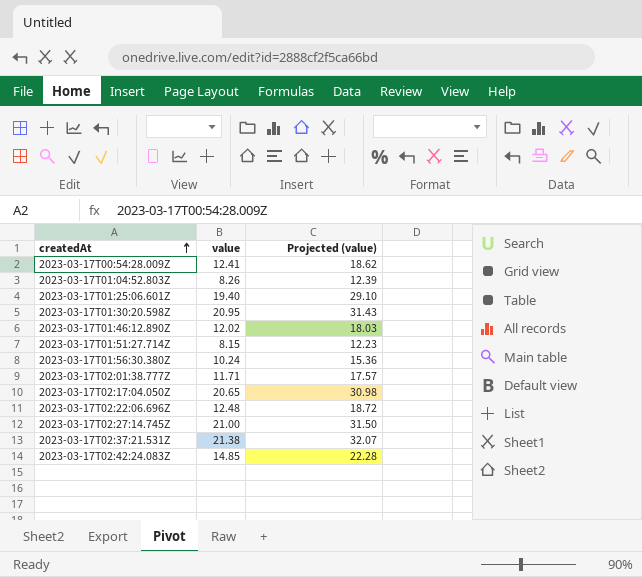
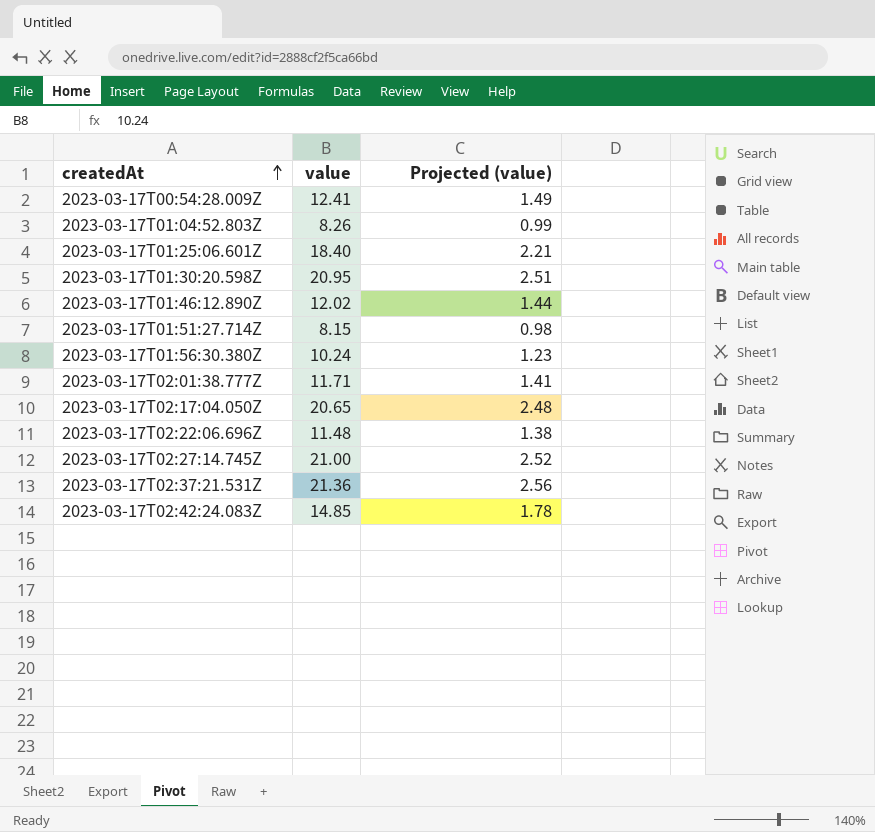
column Projected (value) | formula: [value] * 1.5 -> [value] * 0.12
2023-03-17T01:25:06.601Z | value: 19.40 -> 18.40
2023-03-17T02:22:06.696Z | value: 12.48 -> 11.48
2023-03-17T02:37:21.531Z | value: 21.38 -> 21.36

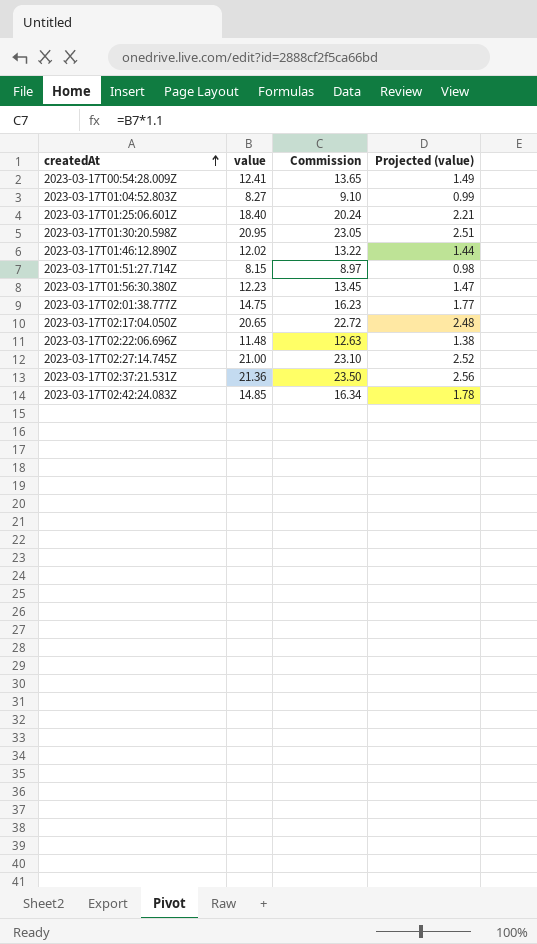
column Commission | formula: none -> [value] * 1.1
2023-03-17T01:04:52.803Z | value: 8.26 -> 8.27
2023-03-17T01:56:30.380Z | value: 10.24 -> 12.23
2023-03-17T01:56:30.380Z | Projected (value): 1.23 -> 1.47
2023-03-17T02:01:38.777Z | value: 11.71 -> 14.75
2023-03-17T02:01:38.777Z | Projected (value): 1.41 -> 1.77

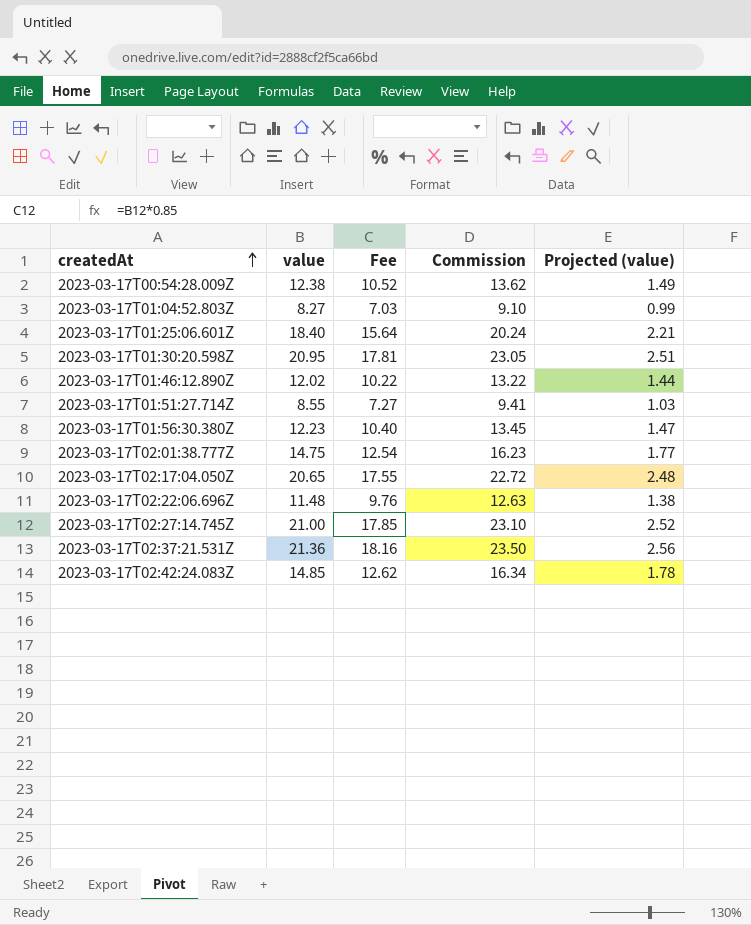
column Fee | formula: none -> [value] * 0.85
2023-03-17T00:54:28.009Z | value: 12.41 -> 12.38
2023-03-17T00:54:28.009Z | Commission: 13.65 -> 13.62
2023-03-17T01:51:27.714Z | value: 8.15 -> 8.55
2023-03-17T01:51:27.714Z | Commission: 8.97 -> 9.41
2023-03-17T01:51:27.714Z | Projected (value): 0.98 -> 1.03

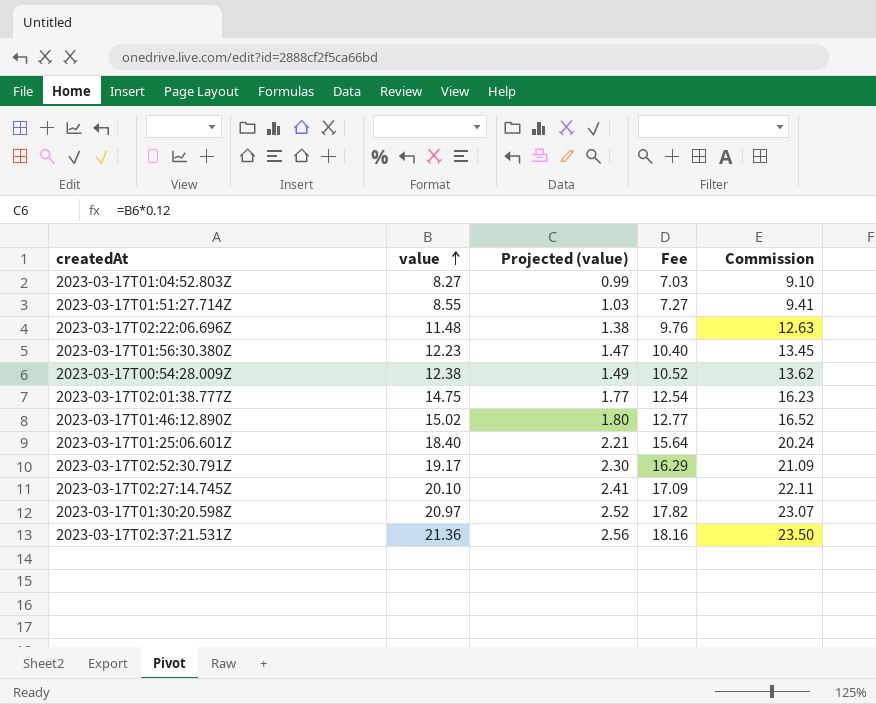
row order: createdAt ascending -> value ascending
column Projected (value) | position: 5 -> 3
row 2023-03-17T02:17:04.050Z: 20.65 | 17.55 | 22.72 | 2.48 -> none
row 2023-03-17T02:42:24.083Z: 14.85 | 12.62 | 16.34 | 1.78 -> none
2023-03-17T01:46:12.890Z | value: 12.02 -> 15.02
2023-03-17T01:46:12.890Z | Projected (value): 1.44 -> 1.80
2023-03-17T01:46:12.890Z | Fee: 10.22 -> 12.77
2023-03-17T01:46:12.890Z | Commission: 13.22 -> 16.52
row 2023-03-17T02:52:30.791Z: none -> 19.17 | 2.30 | 16.29 | 21.09
2023-03-17T02:27:14.745Z | value: 21.00 -> 20.10
2023-03-17T02:27:14.745Z | Projected (value): 2.52 -> 2.41
2023-03-17T02:27:14.745Z | Fee: 17.85 -> 17.09
2023-03-17T02:27:14.745Z | Commission: 23.10 -> 22.11
2023-03-17T01:30:20.598Z | value: 20.95 -> 20.97
2023-03-17T01:30:20.598Z | Projected (value): 2.51 -> 2.52
2023-03-17T01:30:20.598Z | Fee: 17.81 -> 17.82
2023-03-17T01:30:20.598Z | Commission: 23.05 -> 23.07

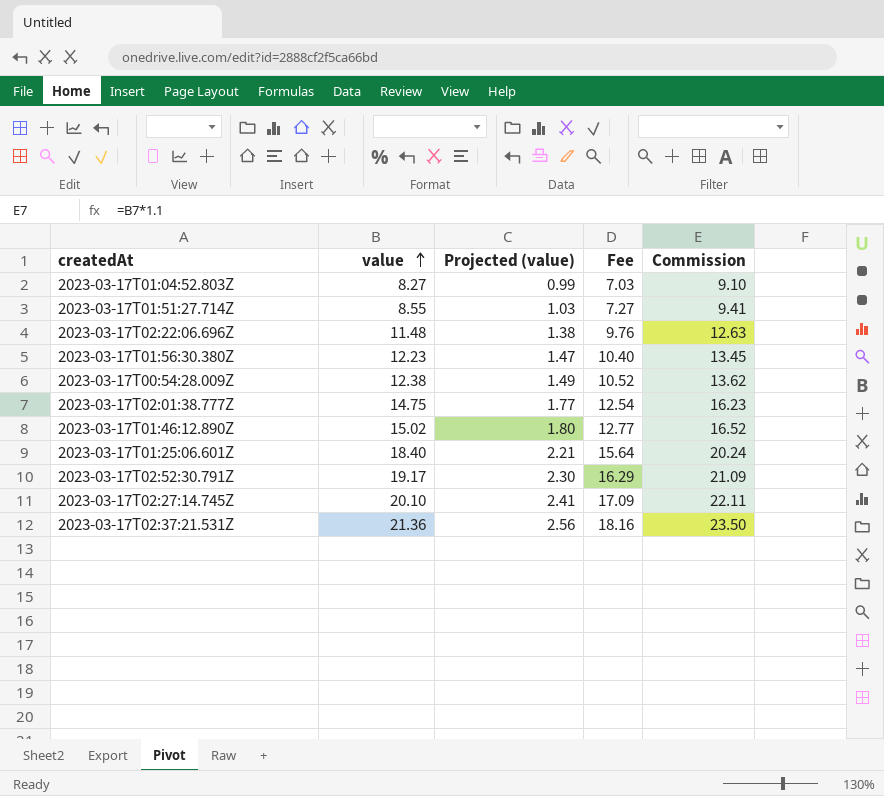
row 2023-03-17T01:30:20.598Z: 20.97 | 2.52 | 17.82 | 23.07 -> none

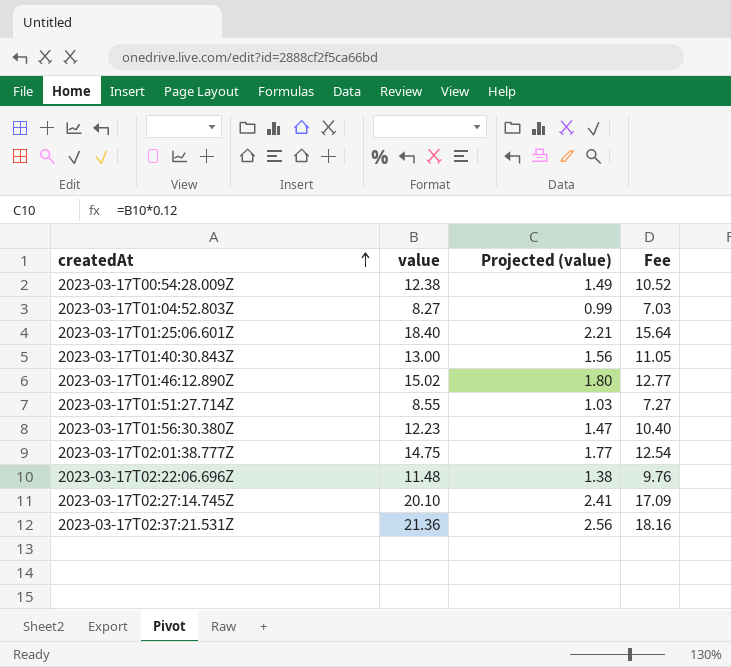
row order: value ascending -> createdAt ascending
column Commission | formula: [value] * 1.1 -> none
row 2023-03-17T02:52:30.791Z: 19.17 | 2.30 | 16.29 | 21.09 -> none
row 2023-03-17T01:40:30.843Z: none -> 13.00 | 1.56 | 11.05

